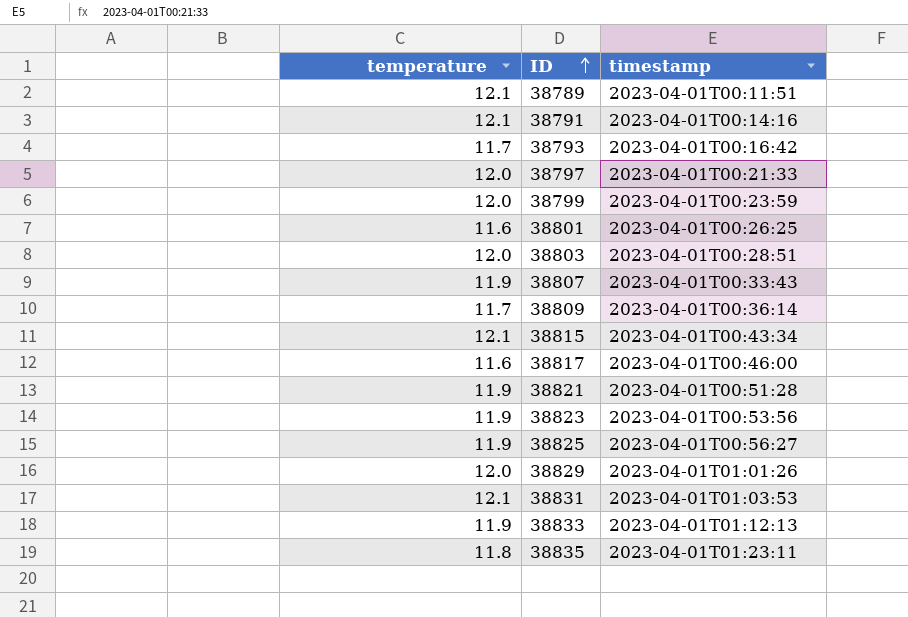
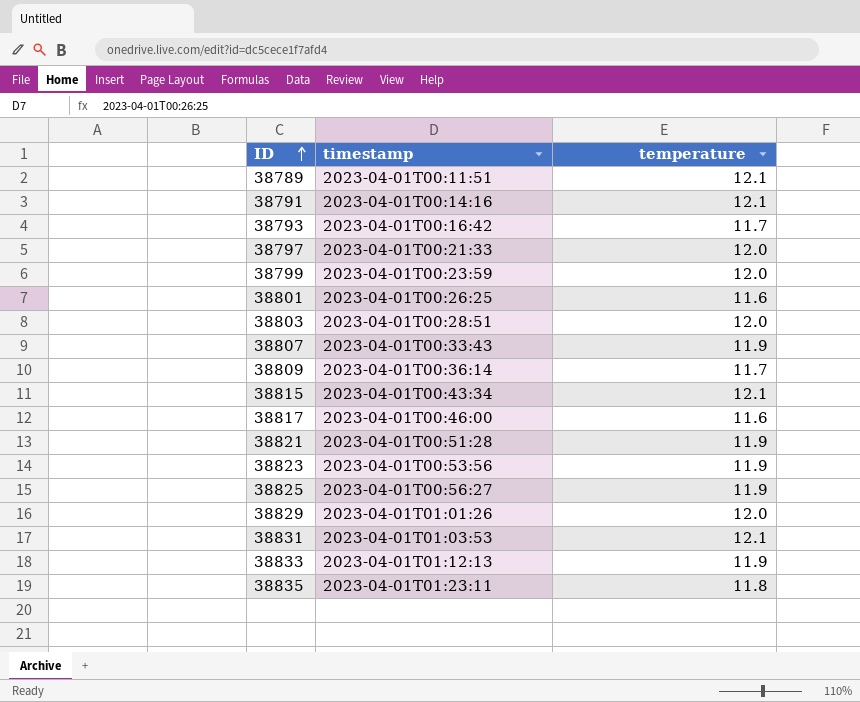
column temperature | position: 1 -> 3

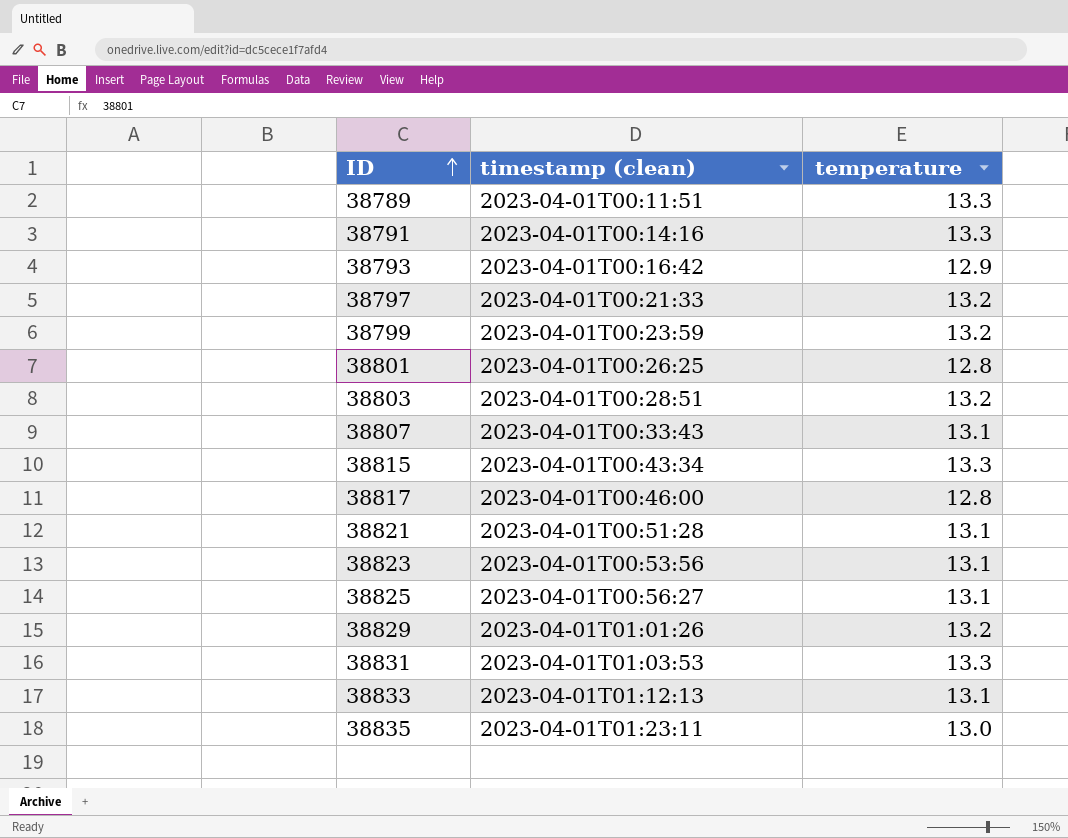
column name: timestamp -> timestamp (clean)
row 38809: 2023-04-01T00:36:14 | 11.7 -> none
38789 | temperature: 12.1 -> 13.3
38791 | temperature: 12.1 -> 13.3
38793 | temperature: 11.7 -> 12.9
38797 | temperature: 12.0 -> 13.2
38799 | temperature: 12.0 -> 13.2
38801 | temperature: 11.6 -> 12.8
38803 | temperature: 12.0 -> 13.2
38807 | temperature: 11.9 -> 13.1
38815 | temperature: 12.1 -> 13.3
38817 | temperature: 11.6 -> 12.8
38821 | temperature: 11.9 -> 13.1
38823 | temperature: 11.9 -> 13.1
38825 | temperature: 11.9 -> 13.1
38829 | temperature: 12.0 -> 13.2
38831 | temperature: 12.1 -> 13.3
38833 | temperature: 11.9 -> 13.1
38835 | temperature: 11.8 -> 13.0

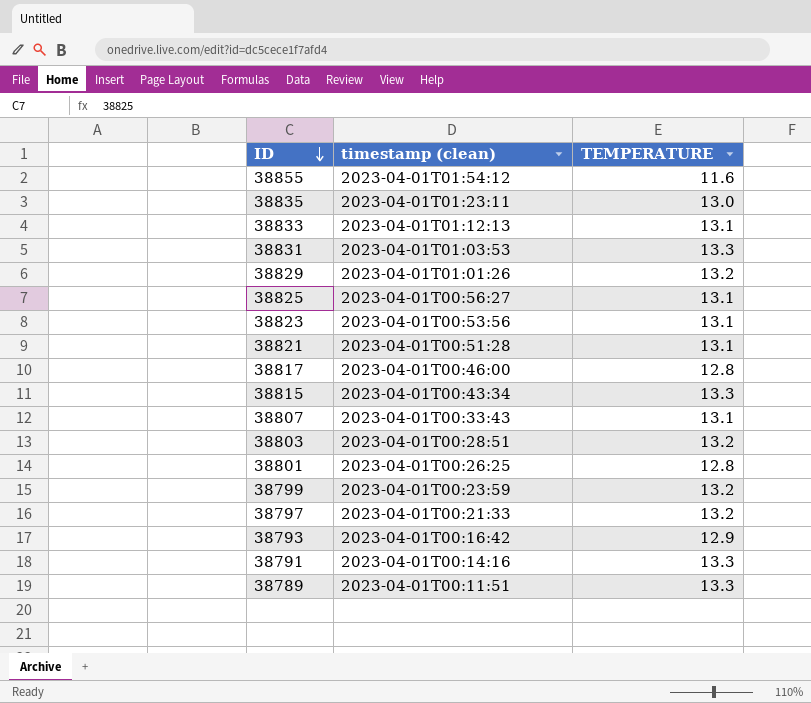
row order: ID ascending -> ID descending
column name: temperature -> TEMPERATURE
row 38855: none -> 2023-04-01T01:54:12 | 11.6

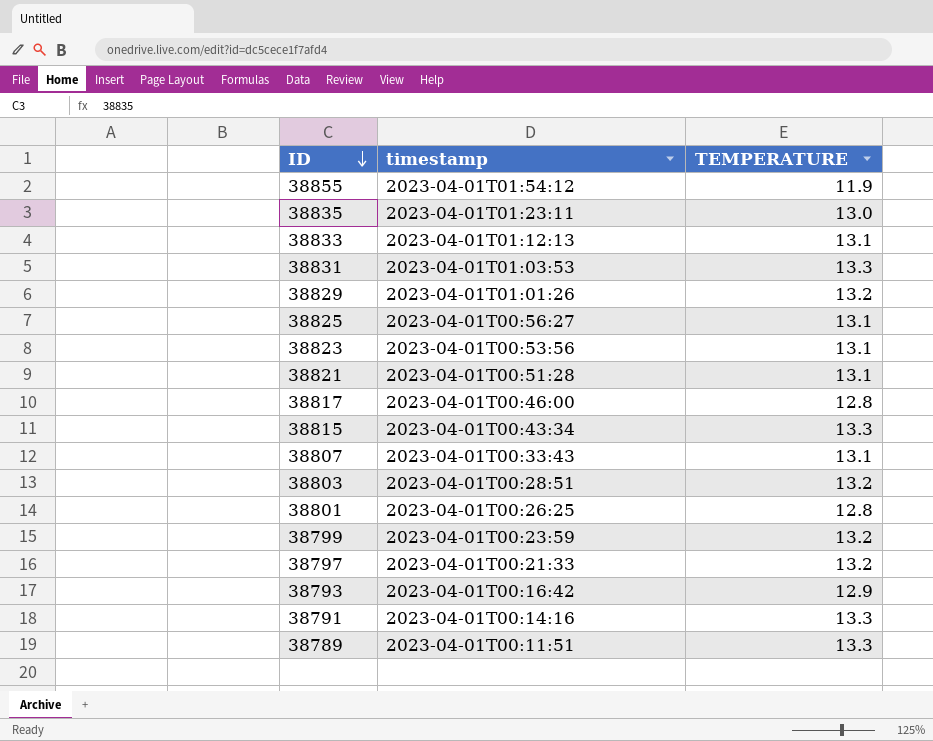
column name: timestamp (clean) -> timestamp
38855 | TEMPERATURE: 11.6 -> 11.9

